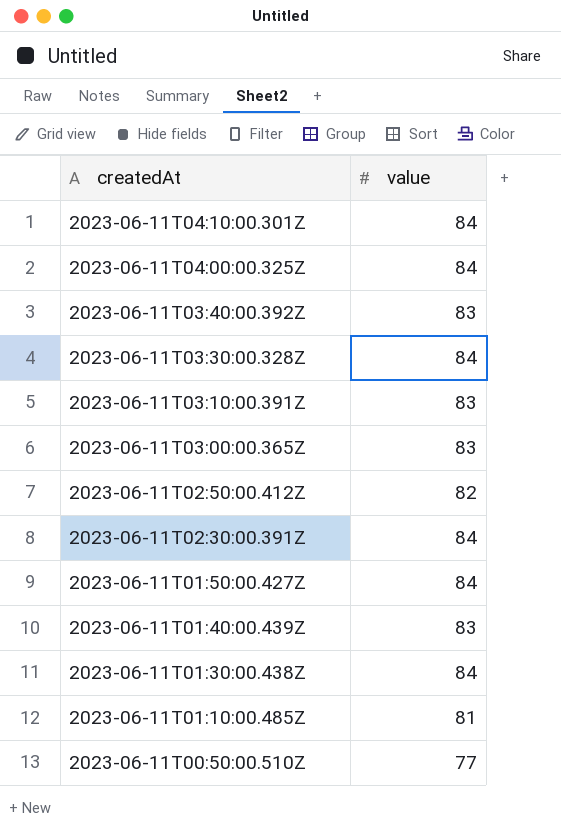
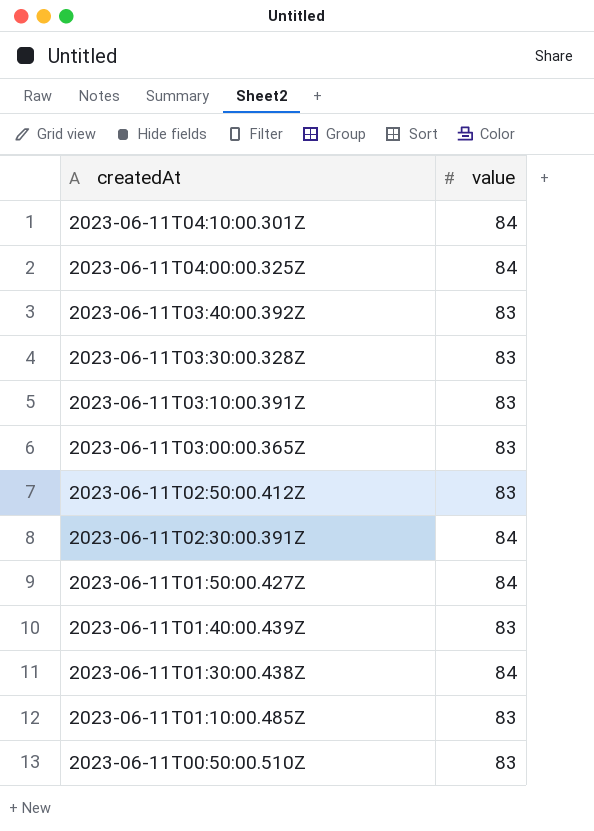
2023-06-11T03:30:00.328Z | value: 84 -> 83
2023-06-11T02:50:00.412Z | value: 82 -> 83
2023-06-11T01:10:00.485Z | value: 81 -> 83
2023-06-11T00:50:00.510Z | value: 77 -> 83

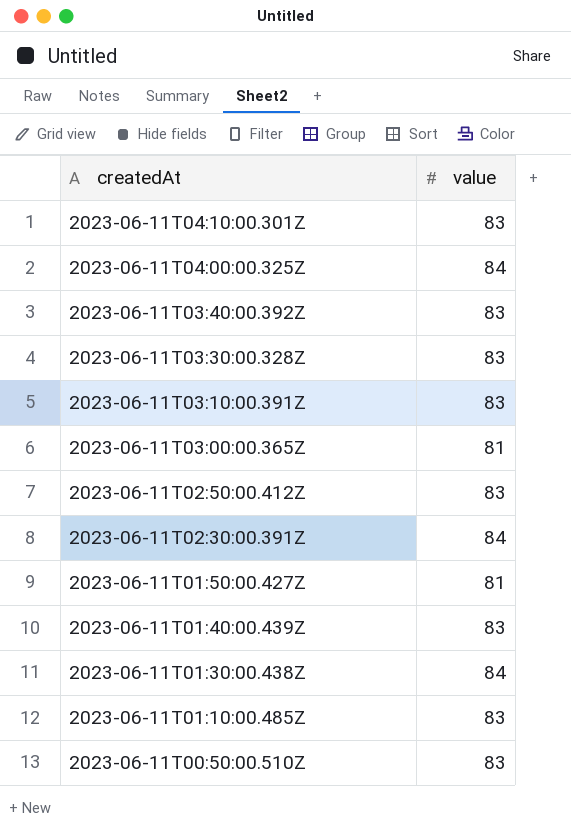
2023-06-11T04:10:00.301Z | value: 84 -> 83
2023-06-11T03:00:00.365Z | value: 83 -> 81
2023-06-11T01:50:00.427Z | value: 84 -> 81

